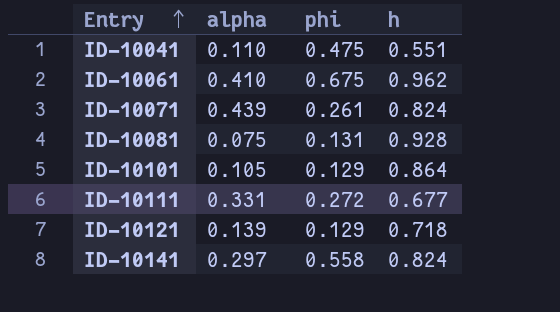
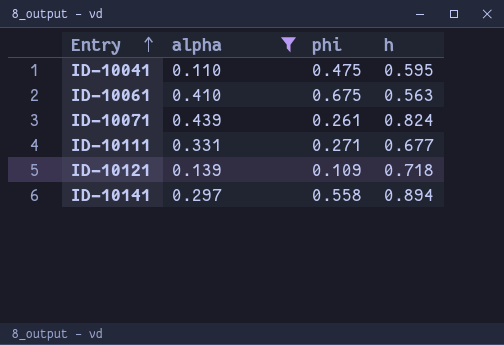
filter: none -> alpha >= 0.110
ID-10041 | h: 0.551 -> 0.595
ID-10061 | h: 0.962 -> 0.563
ID-10111 | phi: 0.272 -> 0.271
ID-10121 | phi: 0.129 -> 0.109
ID-10141 | h: 0.824 -> 0.894

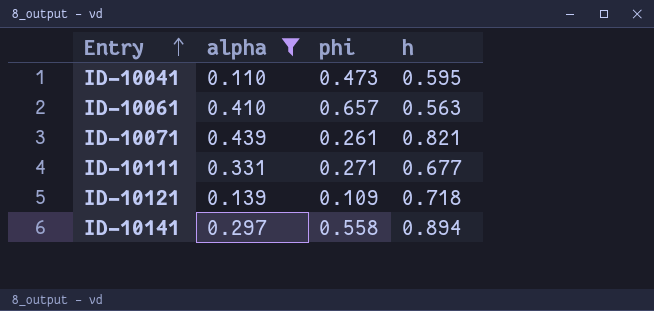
ID-10041 | phi: 0.475 -> 0.473
ID-10061 | phi: 0.675 -> 0.657
ID-10071 | h: 0.824 -> 0.821

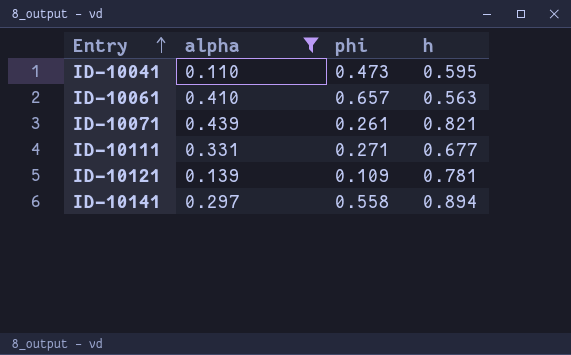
ID-10121 | h: 0.718 -> 0.781

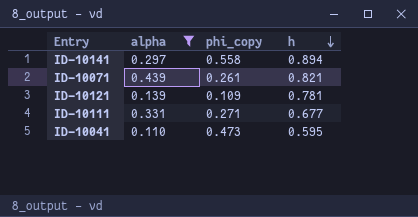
row order: Entry ascending -> h descending
column name: phi -> phi_copy
row ID-10061: 0.410 | 0.657 | 0.563 -> none

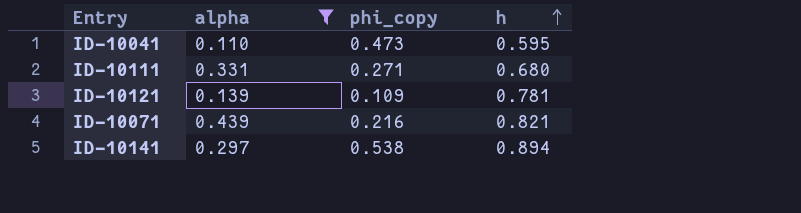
row order: h descending -> h ascending
ID-10111 | h: 0.677 -> 0.680
ID-10071 | phi_copy: 0.261 -> 0.216
ID-10141 | phi_copy: 0.558 -> 0.538

